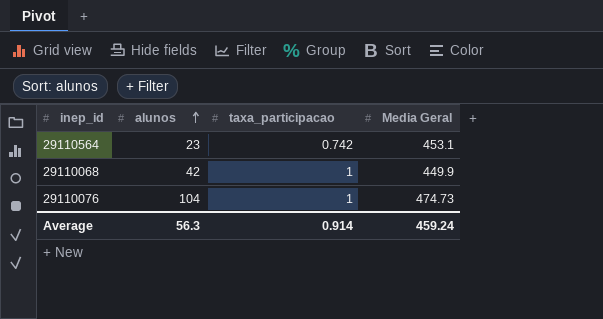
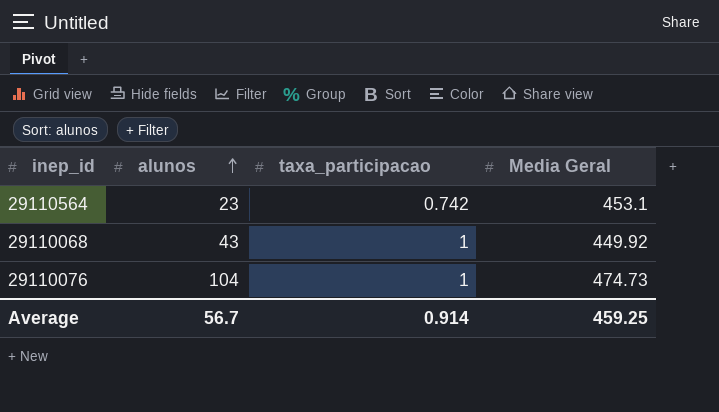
29110068 | alunos: 42 -> 43
29110068 | Media Geral: 449.9 -> 449.92
Average | alunos: 56.3 -> 56.7
Average | Media Geral: 459.24 -> 459.25

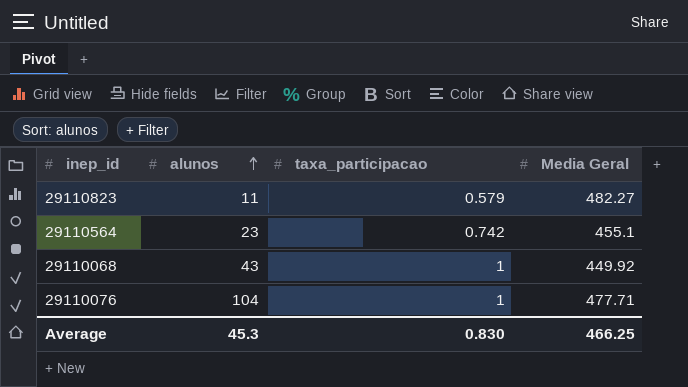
row 29110823: none -> 11 | 0.579 | 482.27
29110564 | Media Geral: 453.1 -> 455.1
29110076 | Media Geral: 474.73 -> 477.71
Average | alunos: 56.7 -> 45.3
Average | taxa_participacao: 0.914 -> 0.830
Average | Media Geral: 459.25 -> 466.25

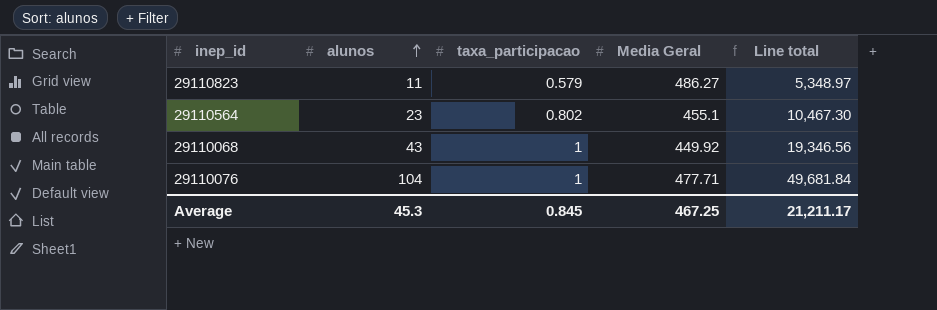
column Line total | formula: none -> [alunos] * [Media Geral]
29110823 | Media Geral: 482.27 -> 486.27
29110564 | taxa_participacao: 0.742 -> 0.802
Average | taxa_participacao: 0.830 -> 0.845
Average | Media Geral: 466.25 -> 467.25

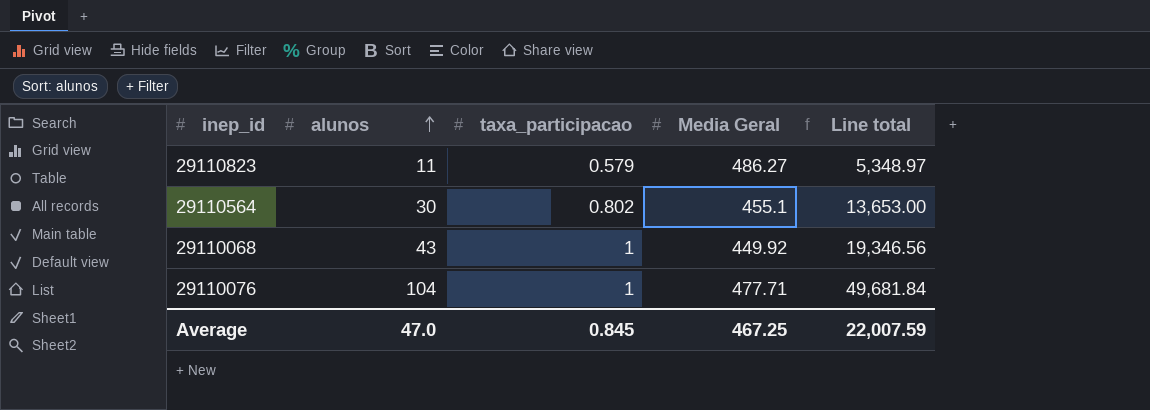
29110564 | alunos: 23 -> 30
29110564 | Line total: 10,467.30 -> 13,653.00
Average | alunos: 45.3 -> 47.0
Average | Line total: 21,211.17 -> 22,007.59

